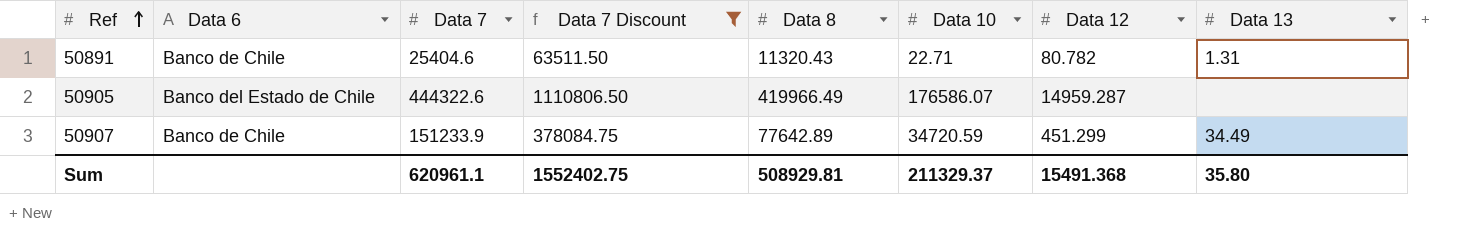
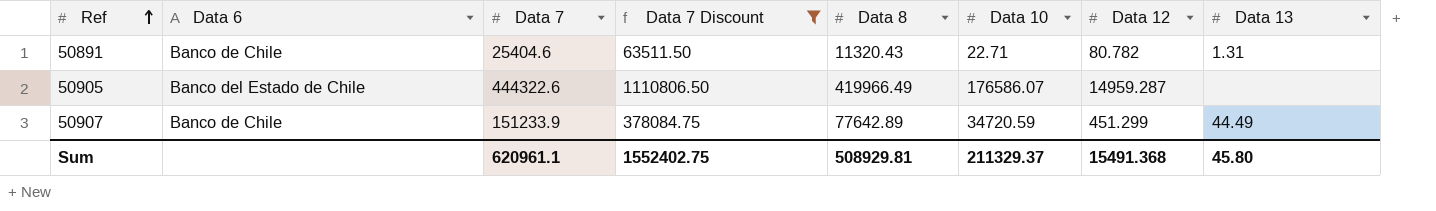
50907 | Data 13: 34.49 -> 44.49
Sum | Data 13: 35.80 -> 45.80

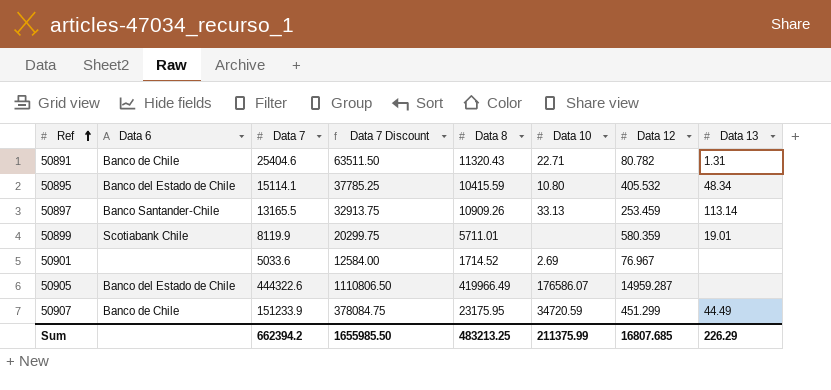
filter: Data 7 Discount >= 63511.50 -> none
50907 | Data 8: 77642.89 -> 23175.95
Sum | Data 7: 620961.1 -> 662394.2
Sum | Data 7 Discount: 1552402.75 -> 1655985.50
Sum | Data 8: 508929.81 -> 483213.25
Sum | Data 10: 211329.37 -> 211375.99
Sum | Data 12: 15491.368 -> 16807.685
Sum | Data 13: 45.80 -> 226.29

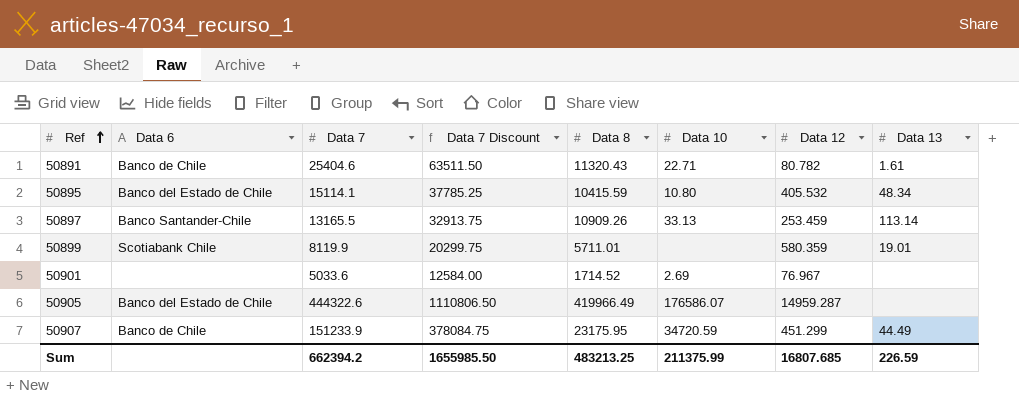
50891 | Data 13: 1.31 -> 1.61
Sum | Data 13: 226.29 -> 226.59

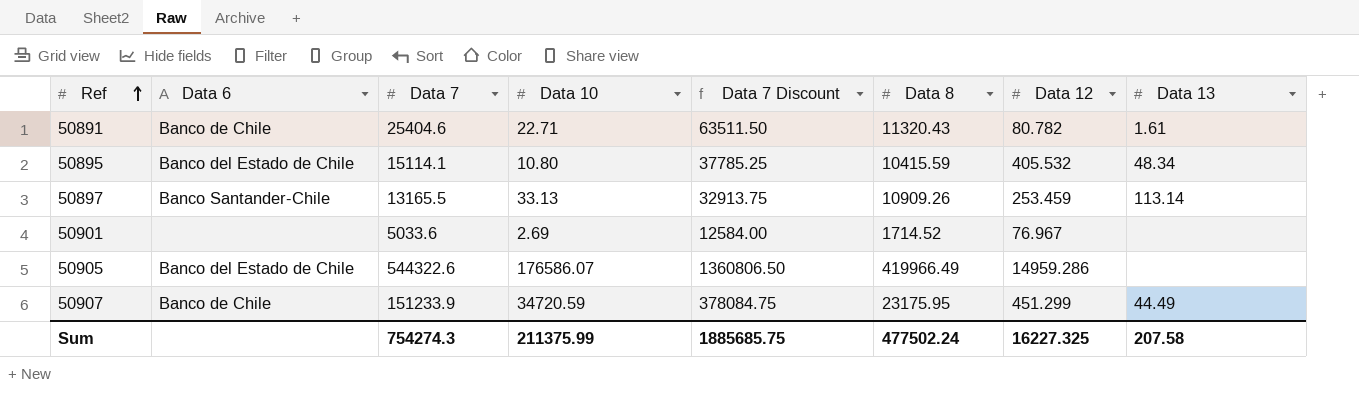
column Data 10 | position: 6 -> 4
row 50899: Scotiabank Chile | 8119.9 | 20299.75 | 5711.01 | none | 580.359 | 19.01 -> none
50905 | Data 7: 444322.6 -> 544322.6
50905 | Data 7 Discount: 1110806.50 -> 1360806.50
50905 | Data 12: 14959.287 -> 14959.286
Sum | Data 7: 662394.2 -> 754274.3
Sum | Data 7 Discount: 1655985.50 -> 1885685.75
Sum | Data 8: 483213.25 -> 477502.24
Sum | Data 12: 16807.685 -> 16227.325
Sum | Data 13: 226.59 -> 207.58

